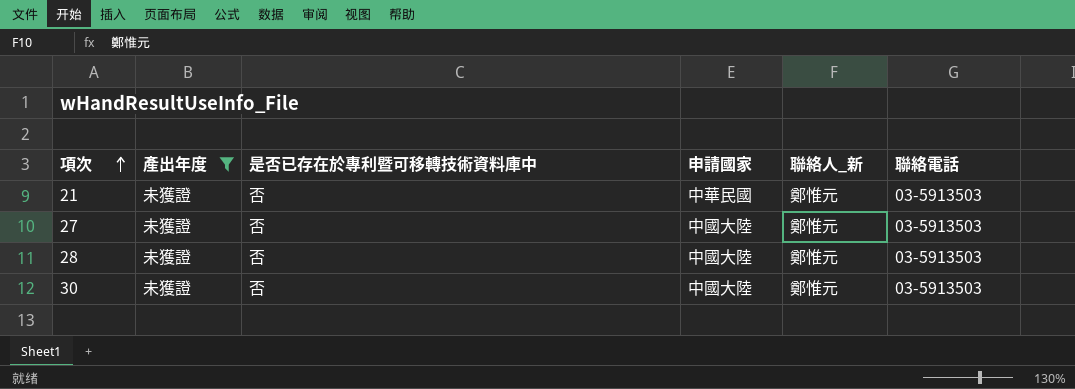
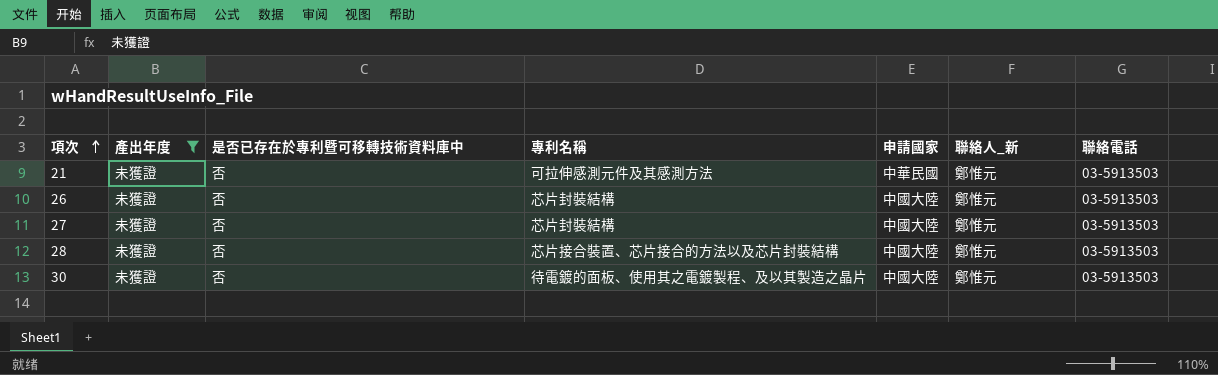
column 專利名稱 | position: none -> 4
row 26: none -> 未獲證 | 否 | 芯片封裝結構 | 中國大陸 | 鄭惟元 | 03-5913503

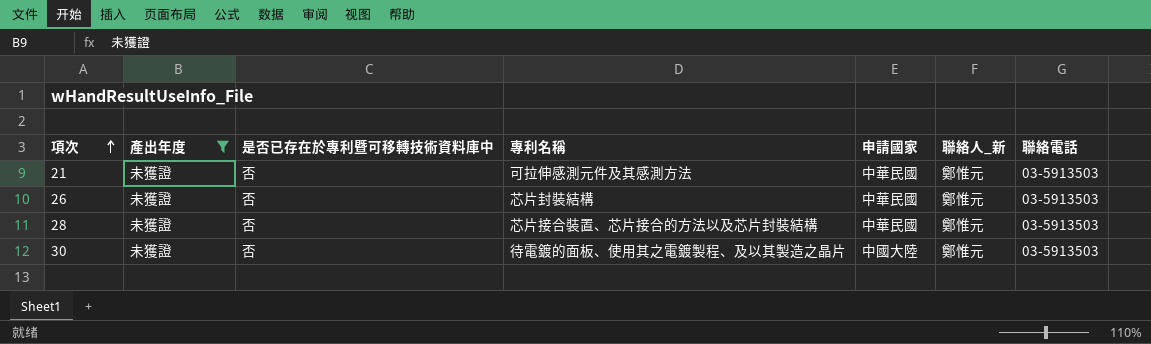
row 27: 未獲證 | 否 | 芯片封裝結構 | 中國大陸 | 鄭惟元 | 03-5913503 -> none
26 | 申請國家: 中國大陸 -> 中華民國
28 | 申請國家: 中國大陸 -> 中華民國

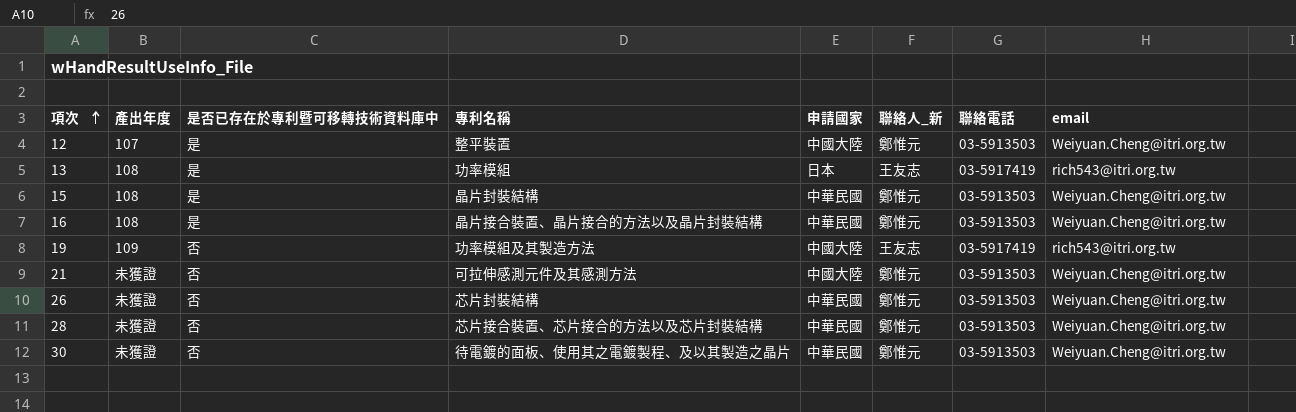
filter: 產出年度 = 未獲證 -> none
column email | position: none -> 8
21 | 申請國家: 中華民國 -> 中國大陸
30 | 申請國家: 中國大陸 -> 中華民國

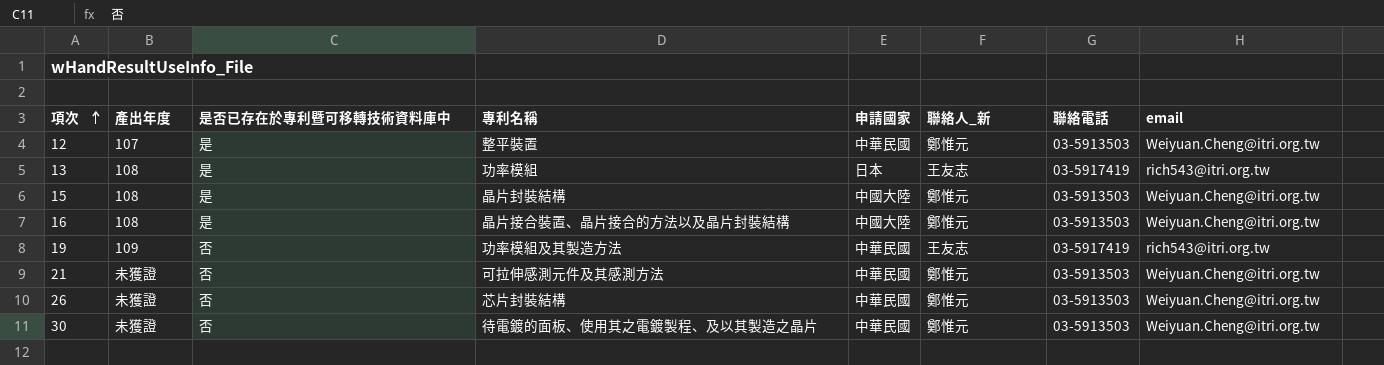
row 28: 未獲證 | 否 | 芯片接合裝置、芯片接合的方法以及芯片封裝結構 | 中華民國 | 鄭惟元 | 03-5913503 | Weiyuan.Cheng@itri.org.tw -> none
12 | 申請國家: 中國大陸 -> 中華民國
15 | 申請國家: 中華民國 -> 中國大陸
16 | 申請國家: 中華民國 -> 中國大陸
19 | 申請國家: 中國大陸 -> 中華民國
21 | 申請國家: 中國大陸 -> 中華民國

